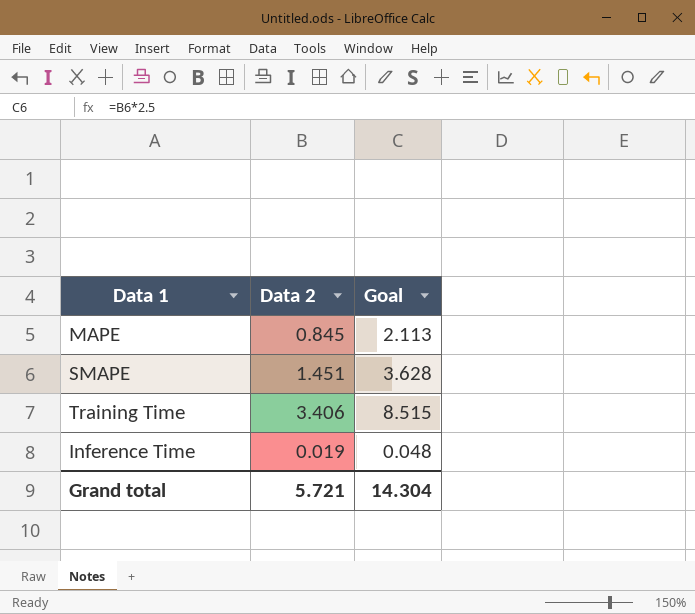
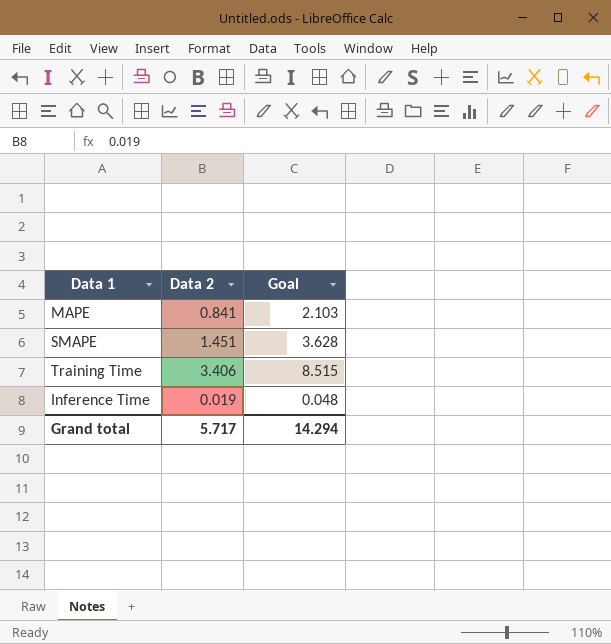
MAPE | Data 2: 0.845 -> 0.841
MAPE | Goal: 2.113 -> 2.103
Grand total | Data 2: 5.721 -> 5.717
Grand total | Goal: 14.304 -> 14.294

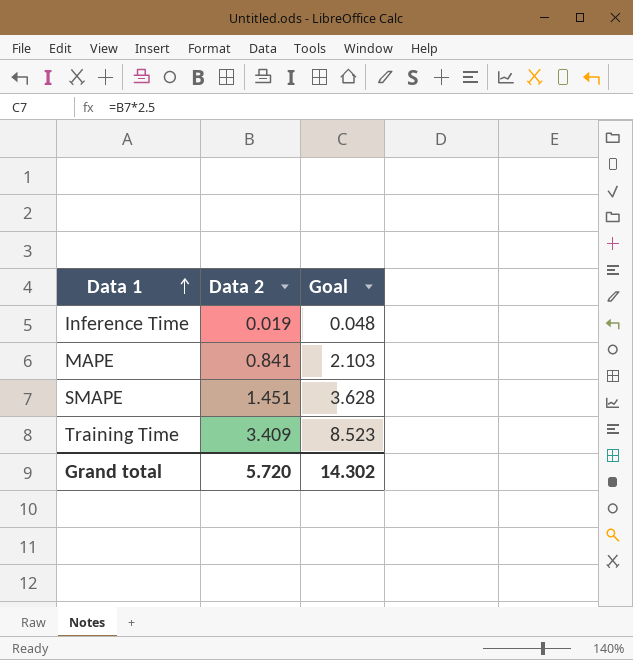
row order: none -> Data 1 ascending
Training Time | Data 2: 3.406 -> 3.409
Training Time | Goal: 8.515 -> 8.523
Grand total | Data 2: 5.717 -> 5.720
Grand total | Goal: 14.294 -> 14.302

